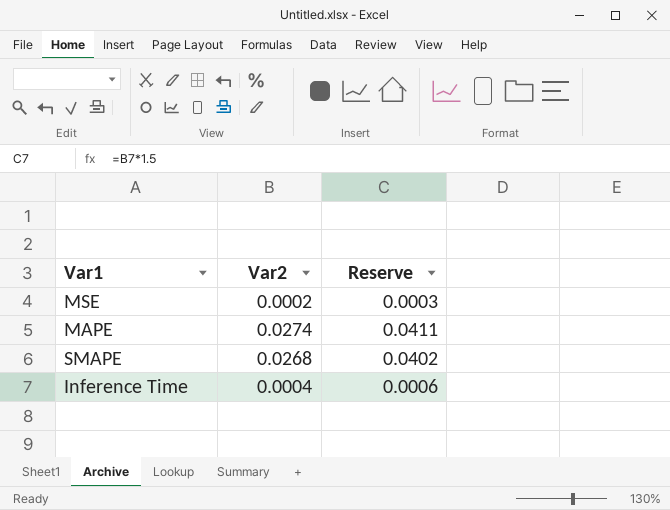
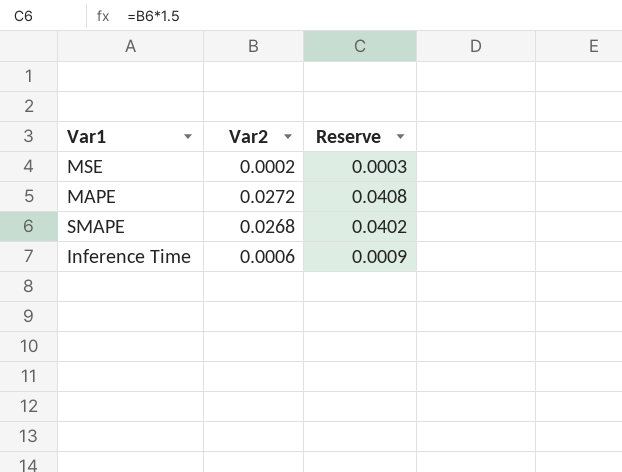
MAPE | Var2: 0.0274 -> 0.0272
MAPE | Reserve: 0.0411 -> 0.0408
Inference Time | Var2: 0.0004 -> 0.0006
Inference Time | Reserve: 0.0006 -> 0.0009

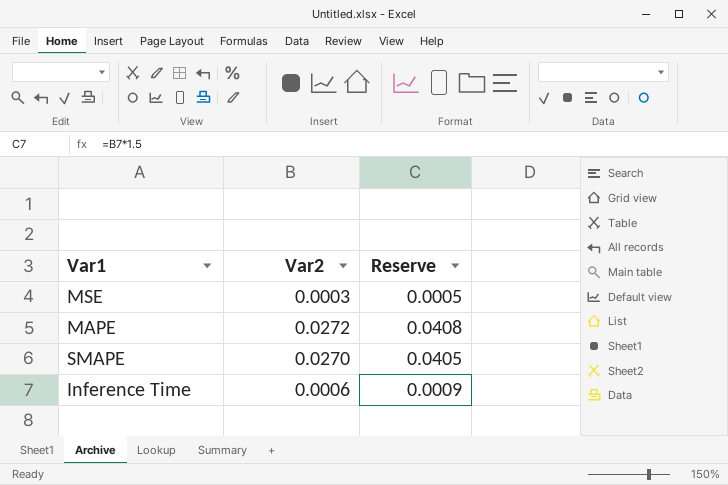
MSE | Var2: 0.0002 -> 0.0003
MSE | Reserve: 0.0003 -> 0.0005
SMAPE | Var2: 0.0268 -> 0.0270
SMAPE | Reserve: 0.0402 -> 0.0405

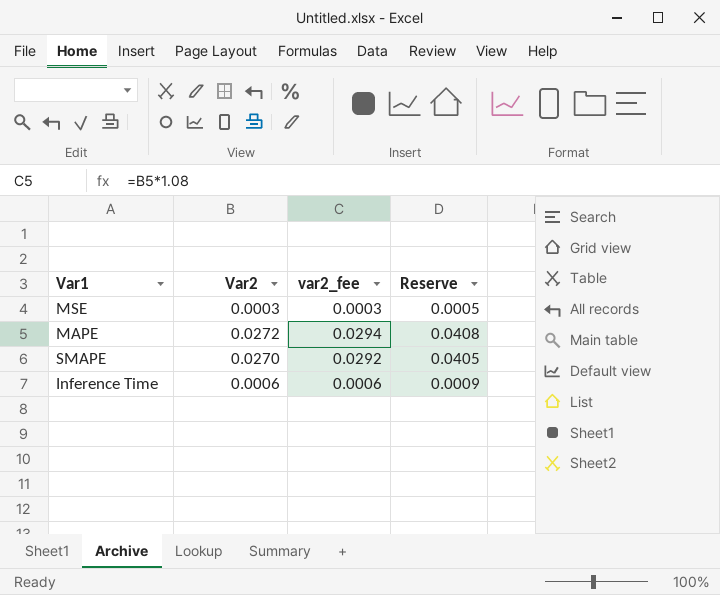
column var2_fee | formula: none -> [Var2] * 1.08

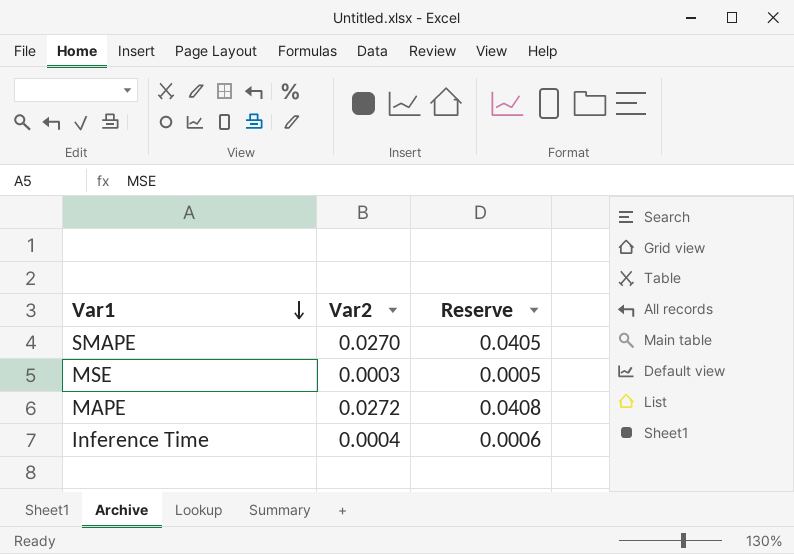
row order: none -> Var1 descending
column var2_fee | formula: [Var2] * 1.08 -> none
Inference Time | Var2: 0.0006 -> 0.0004
Inference Time | Reserve: 0.0009 -> 0.0006

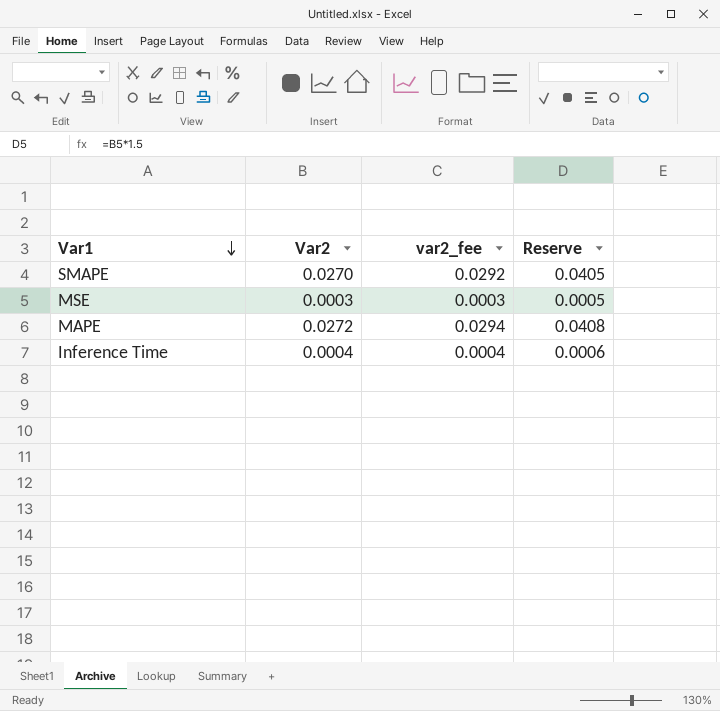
column var2_fee | formula: none -> [Var2] * 1.08

